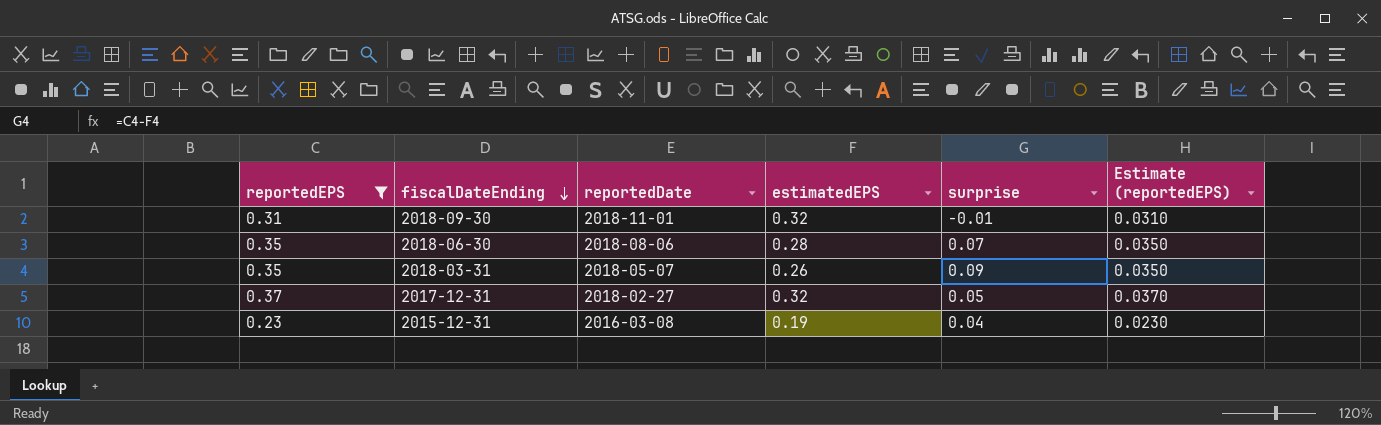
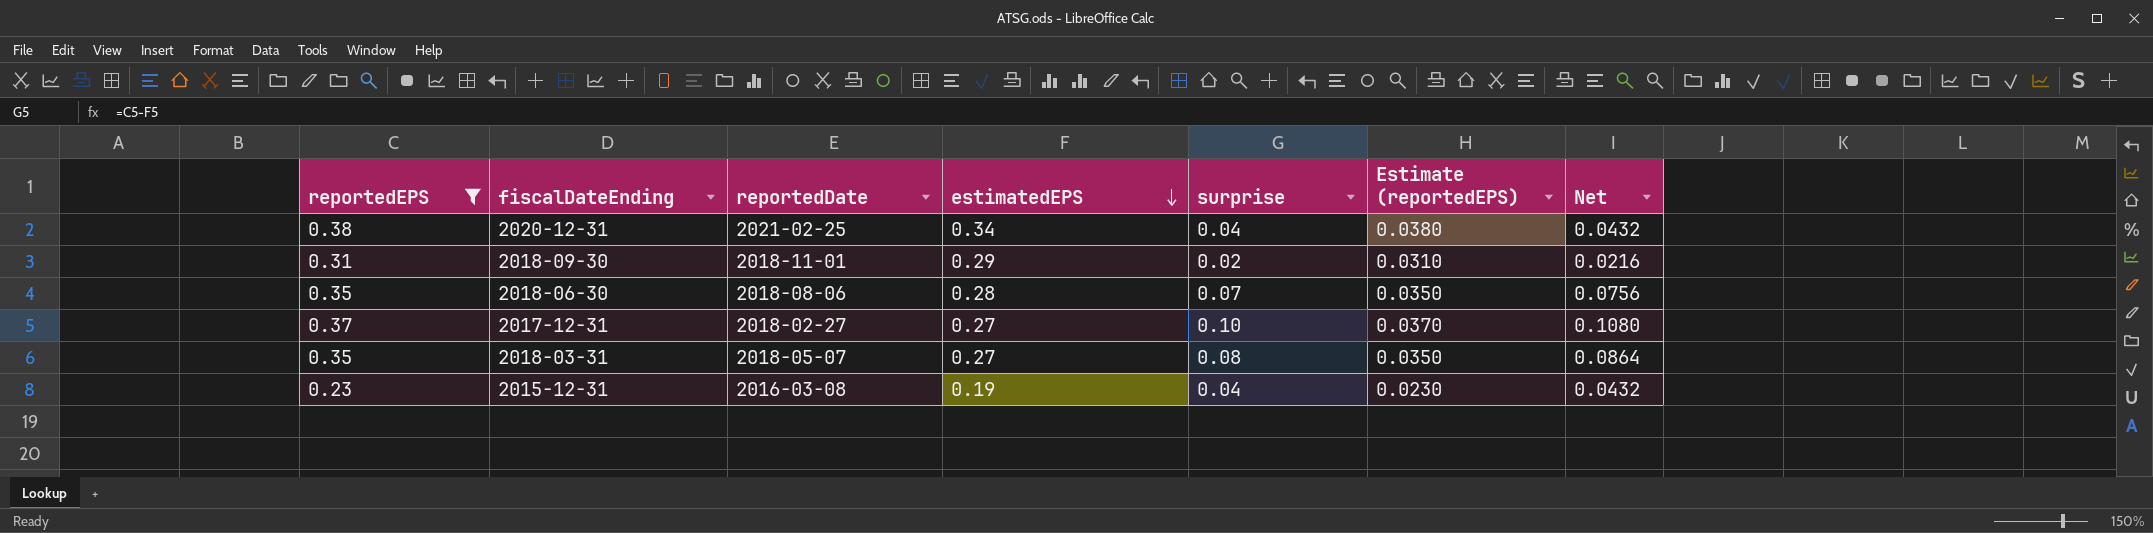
row order: fiscalDateEnding descending -> estimatedEPS descending
column Net | formula: none -> [surprise] * 1.08
row 2020-12-31: none -> 0.38 | 2021-02-25 | 0.34 | 0.04 | 0.0380 | 0.0432
2018-09-30 | estimatedEPS: 0.32 -> 0.29
2018-09-30 | surprise: -0.01 -> 0.02
2017-12-31 | estimatedEPS: 0.32 -> 0.27
2017-12-31 | surprise: 0.05 -> 0.10
2018-03-31 | estimatedEPS: 0.26 -> 0.27
2018-03-31 | surprise: 0.09 -> 0.08

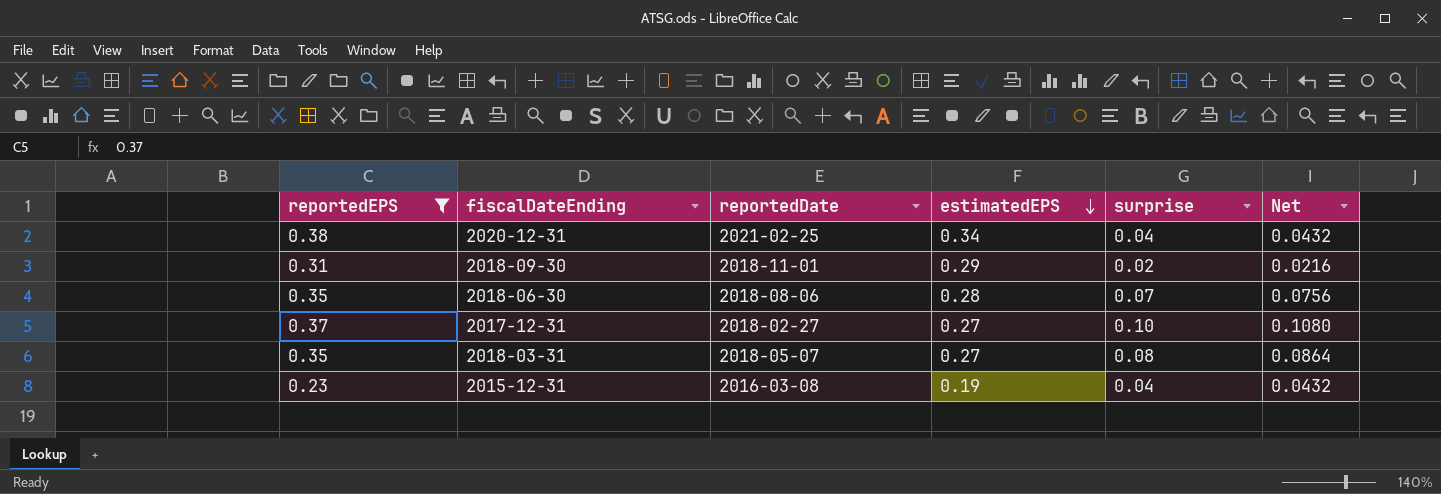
column Estimate (reportedEPS) | formula: [reportedEPS] * 0.1 -> none

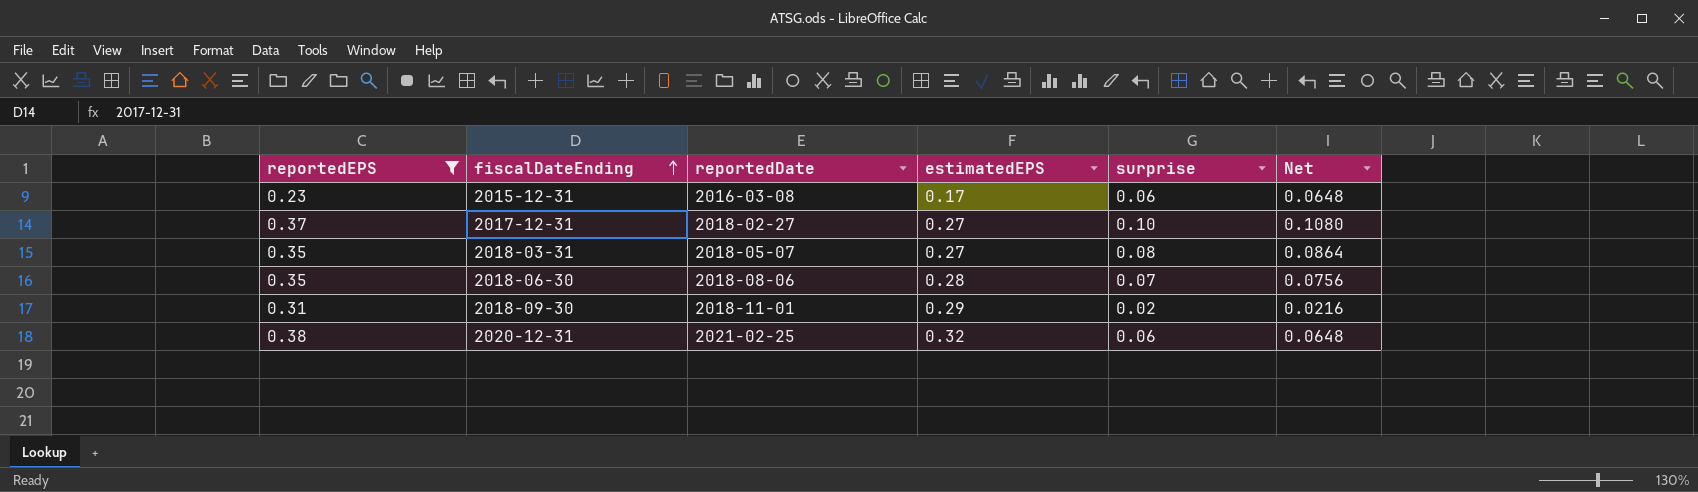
row order: estimatedEPS descending -> fiscalDateEnding ascending
2015-12-31 | estimatedEPS: 0.19 -> 0.17
2015-12-31 | surprise: 0.04 -> 0.06
2015-12-31 | Net: 0.0432 -> 0.0648
2020-12-31 | estimatedEPS: 0.34 -> 0.32
2020-12-31 | surprise: 0.04 -> 0.06
2020-12-31 | Net: 0.0432 -> 0.0648

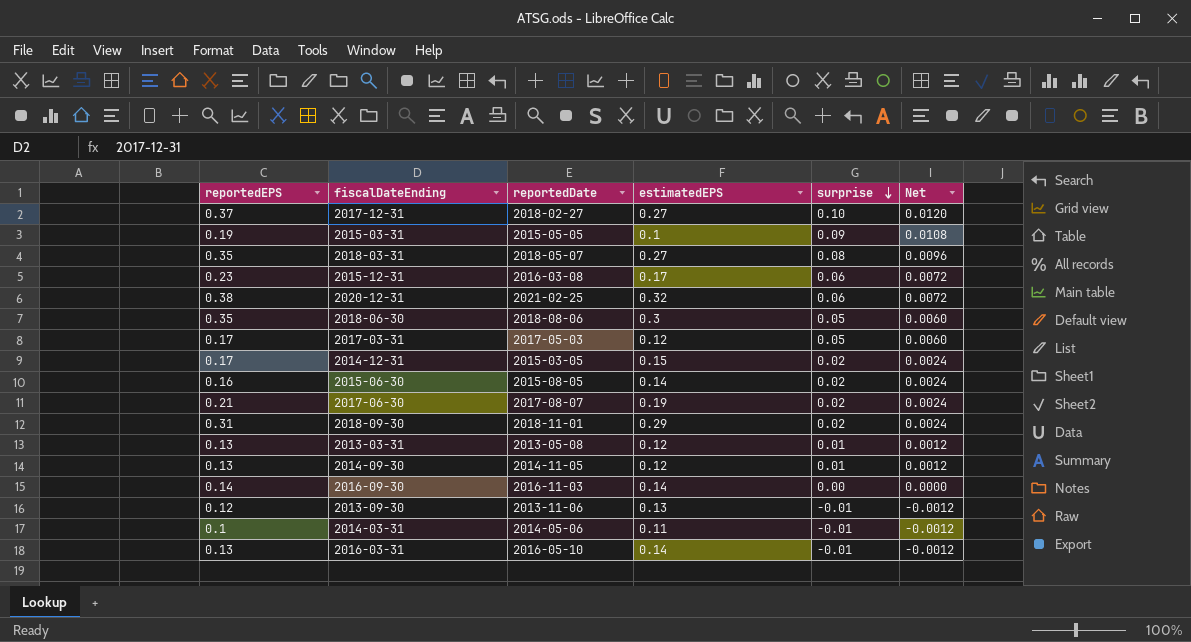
filter: reportedEPS >= 0.23 -> none
row order: fiscalDateEnding ascending -> surprise descending
column Net | formula: [surprise] * 1.08 -> [surprise] * 0.12
2018-06-30 | estimatedEPS: 0.28 -> 0.3
2018-06-30 | surprise: 0.07 -> 0.05

